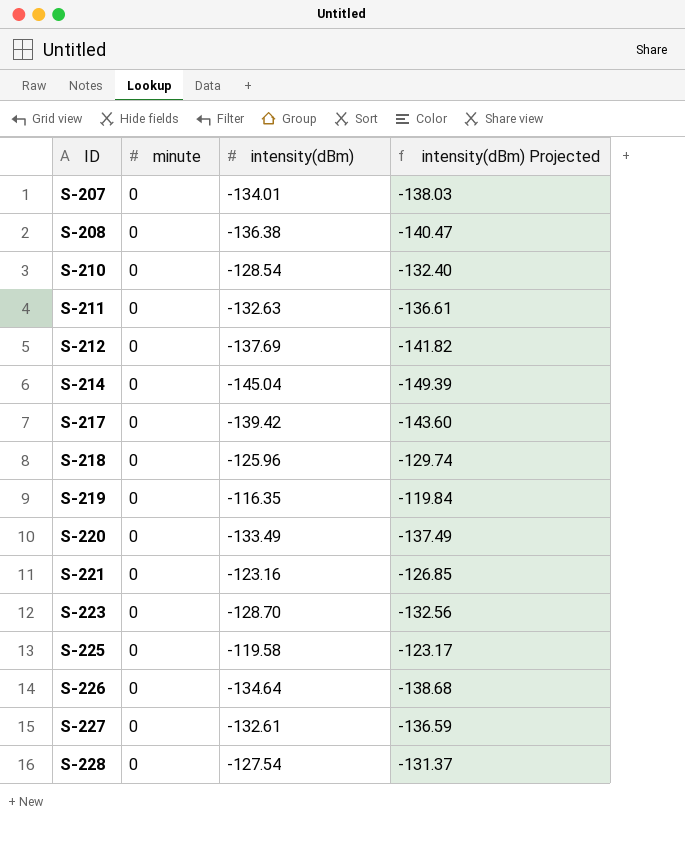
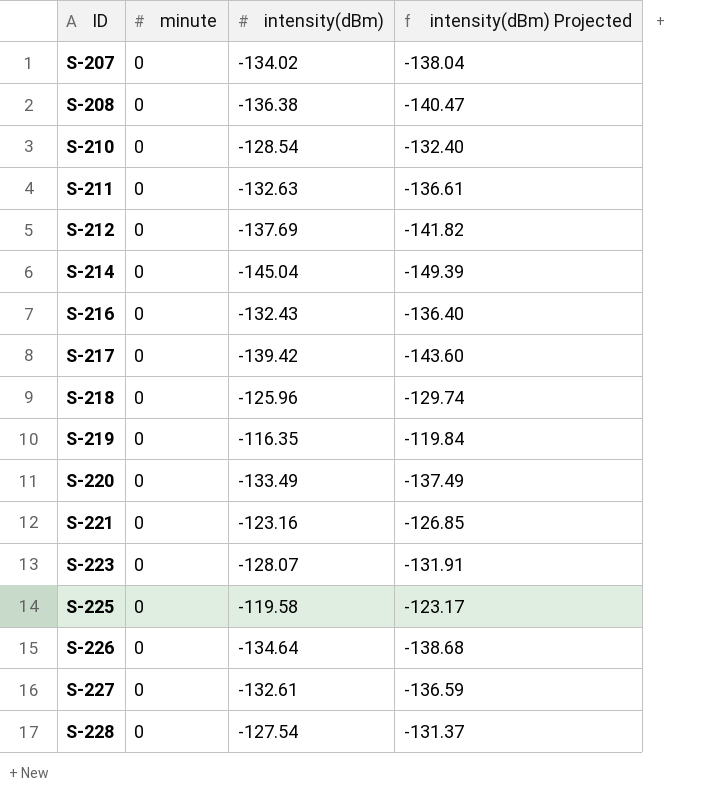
S-207 | intensity(dBm): -134.01 -> -134.02
S-207 | intensity(dBm) Projected: -138.03 -> -138.04
row S-216: none -> 0 | -132.43 | -136.40
S-223 | intensity(dBm): -128.70 -> -128.07
S-223 | intensity(dBm) Projected: -132.56 -> -131.91

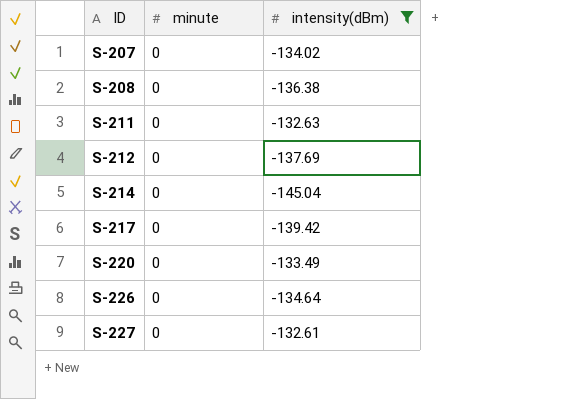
filter: none -> intensity(dBm) <= -132.61
column intensity(dBm) Projected | formula: [intensity(dBm)] * 1.03 -> none

